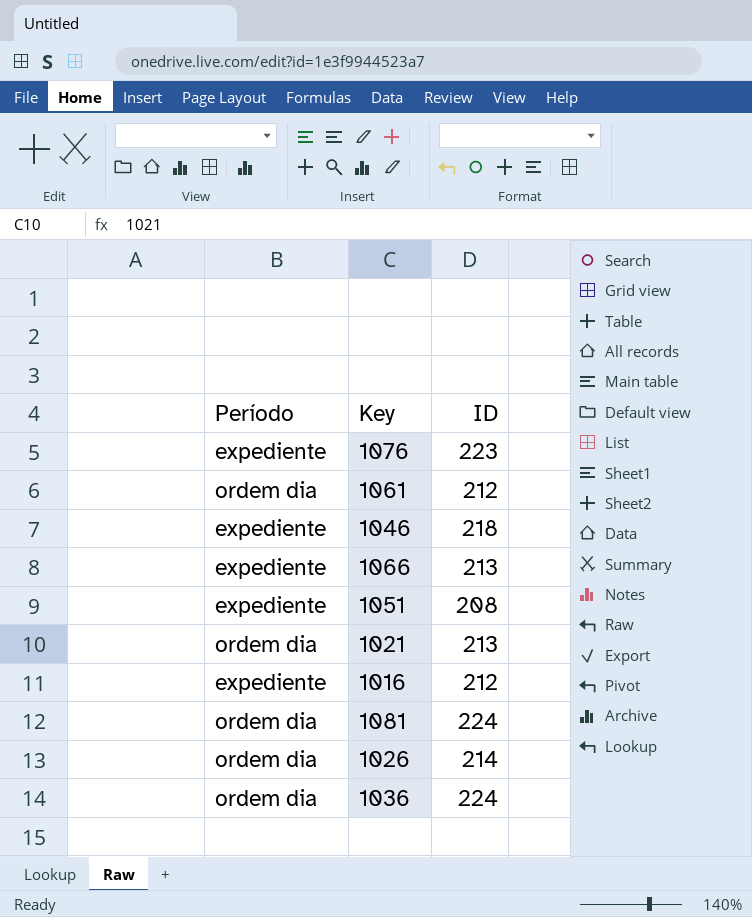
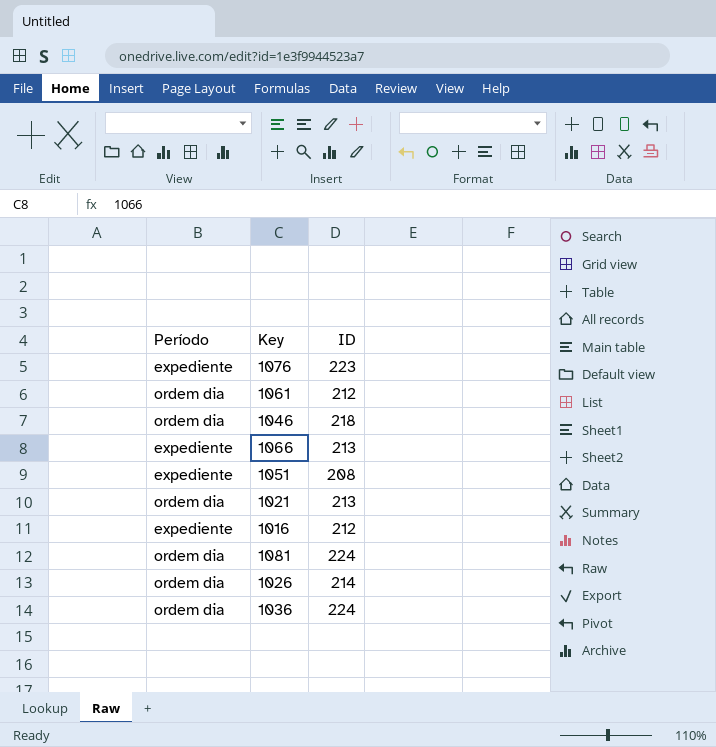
1046 | Período: expediente -> ordem dia

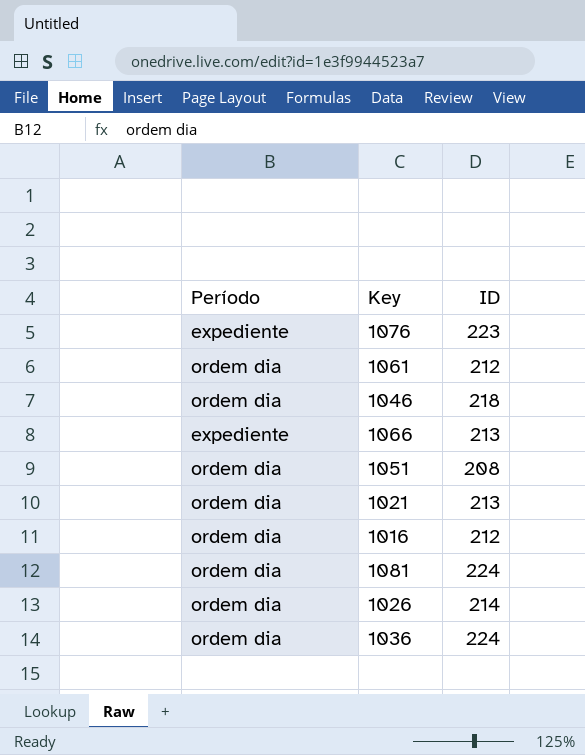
1051 | Período: expediente -> ordem dia
1016 | Período: expediente -> ordem dia

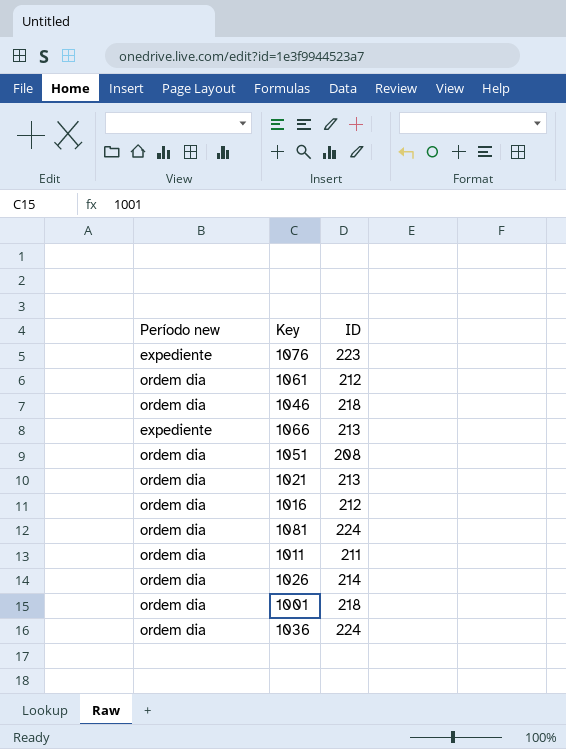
column name: Período -> Período new
row 1011: none -> ordem dia | 211
row 1001: none -> ordem dia | 218

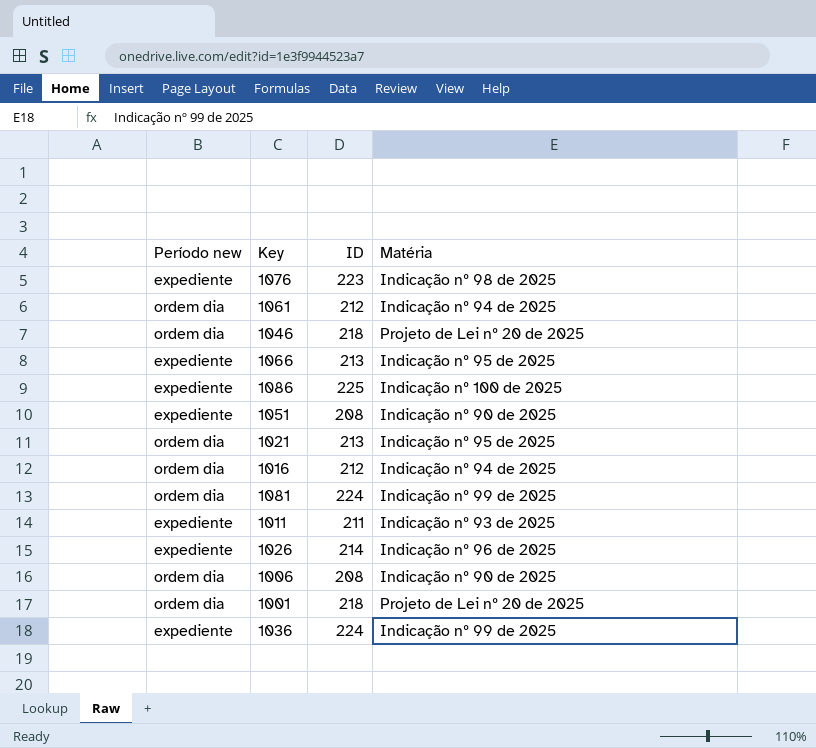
column Matéria | position: none -> 4
row 1086: none -> expediente | 225 | Indicação nº 100 de 2025
1051 | Período new: ordem dia -> expediente
1011 | Período new: ordem dia -> expediente
1026 | Período new: ordem dia -> expediente
row 1006: none -> ordem dia | 208 | Indicação nº 90 de 2025
1036 | Período new: ordem dia -> expediente

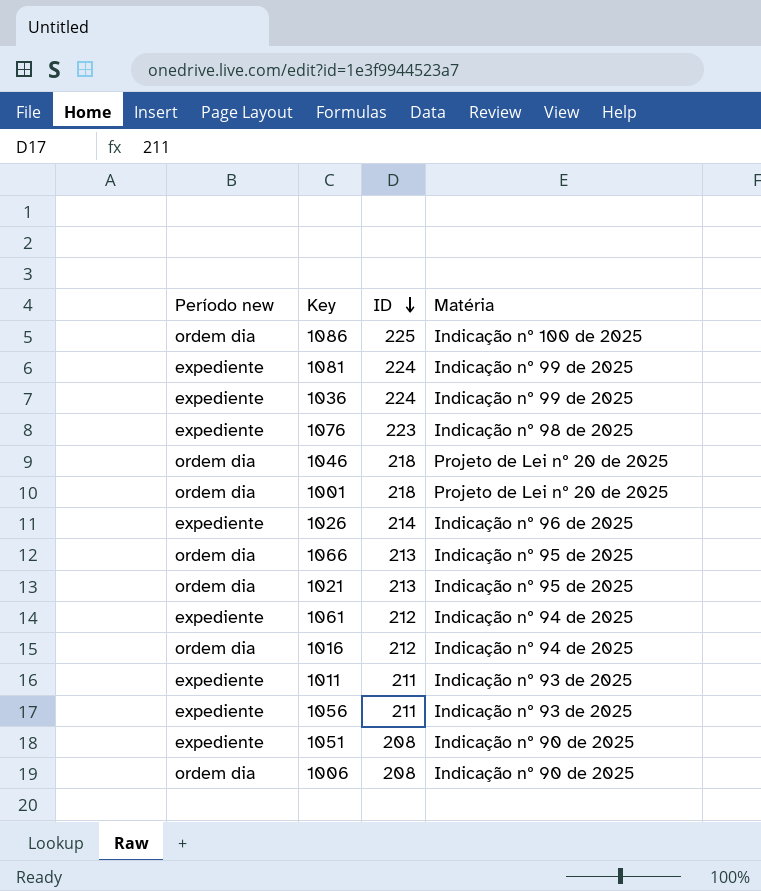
row order: none -> ID descending
1086 | Período new: expediente -> ordem dia
1081 | Período new: ordem dia -> expediente
1066 | Período new: expediente -> ordem dia
1061 | Período new: ordem dia -> expediente
row 1056: none -> expediente | 211 | Indicação nº 93 de 2025

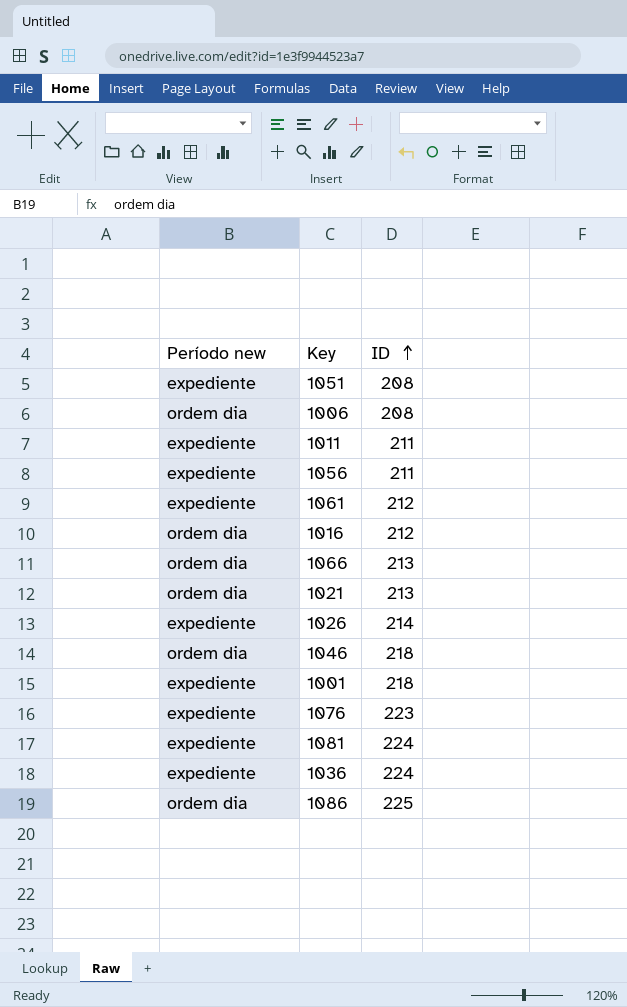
row order: ID descending -> ID ascending
column Matéria | position: 4 -> none
1001 | Período new: ordem dia -> expediente

